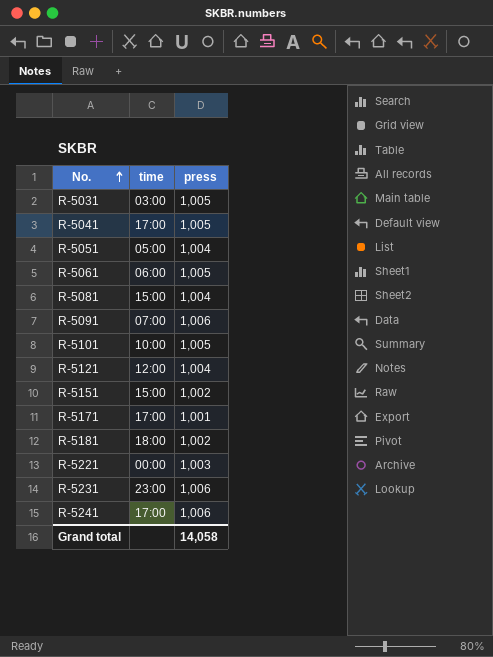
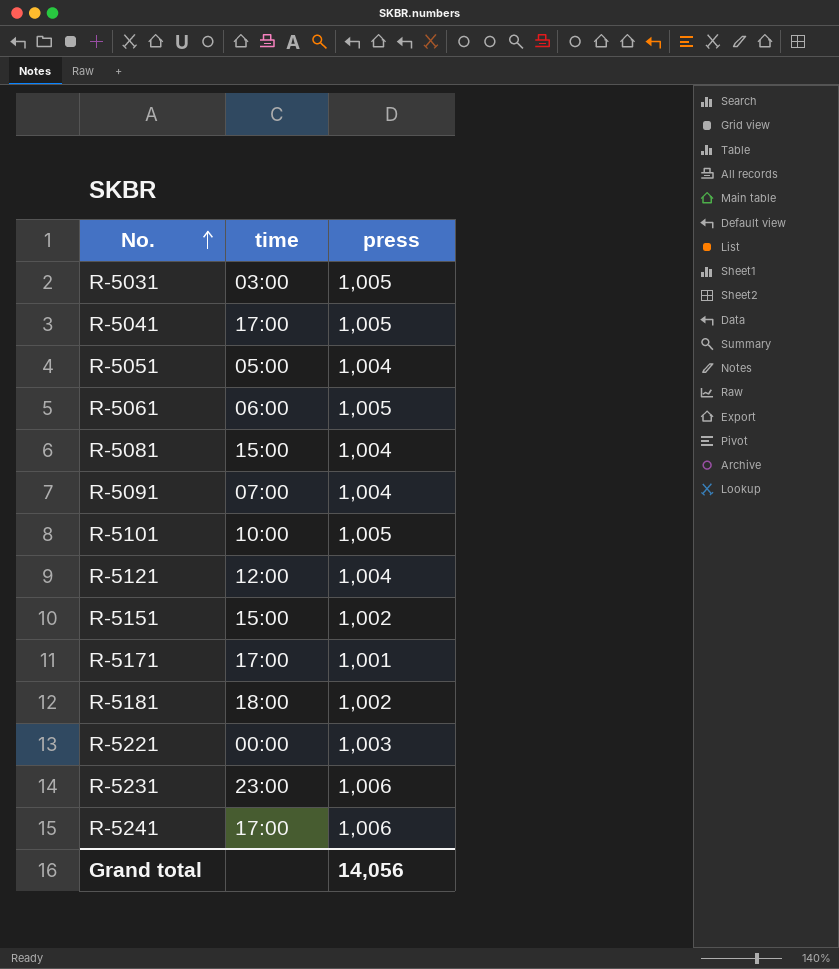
R-5091 | press: 1,006 -> 1,004
Grand total | press: 14,058 -> 14,056

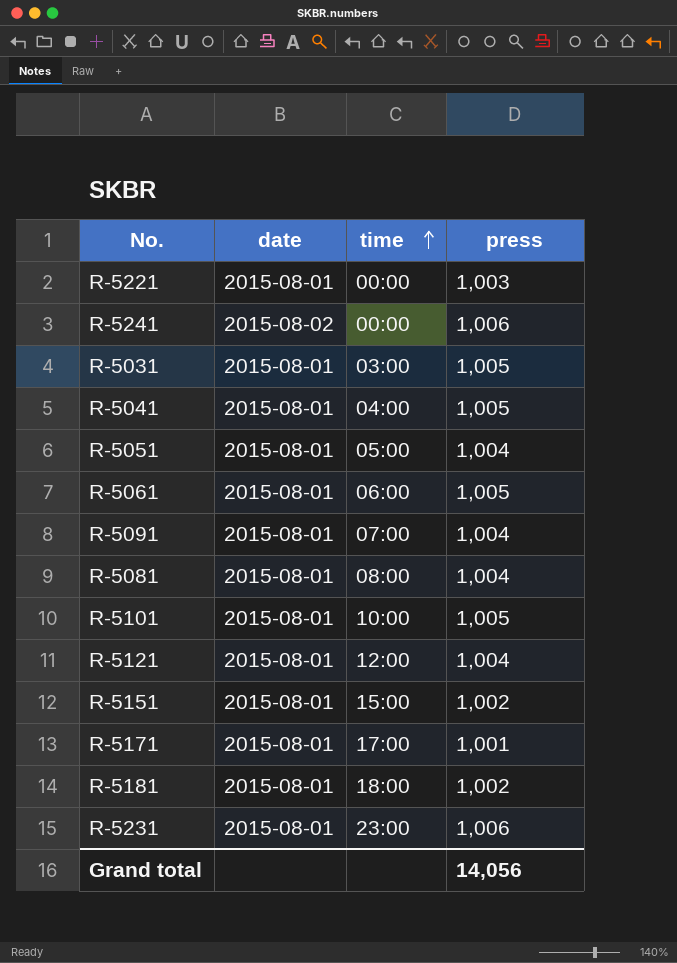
row order: No. ascending -> time ascending
column date | position: none -> 2
R-5241 | time: 17:00 -> 00:00
R-5041 | time: 17:00 -> 04:00
R-5081 | time: 15:00 -> 08:00

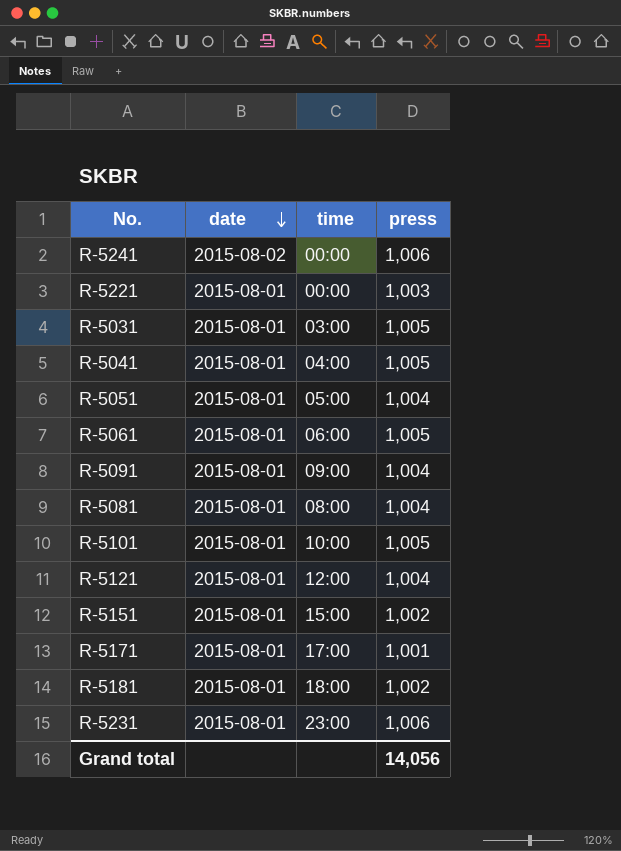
row order: time ascending -> date descending
R-5091 | time: 07:00 -> 09:00

